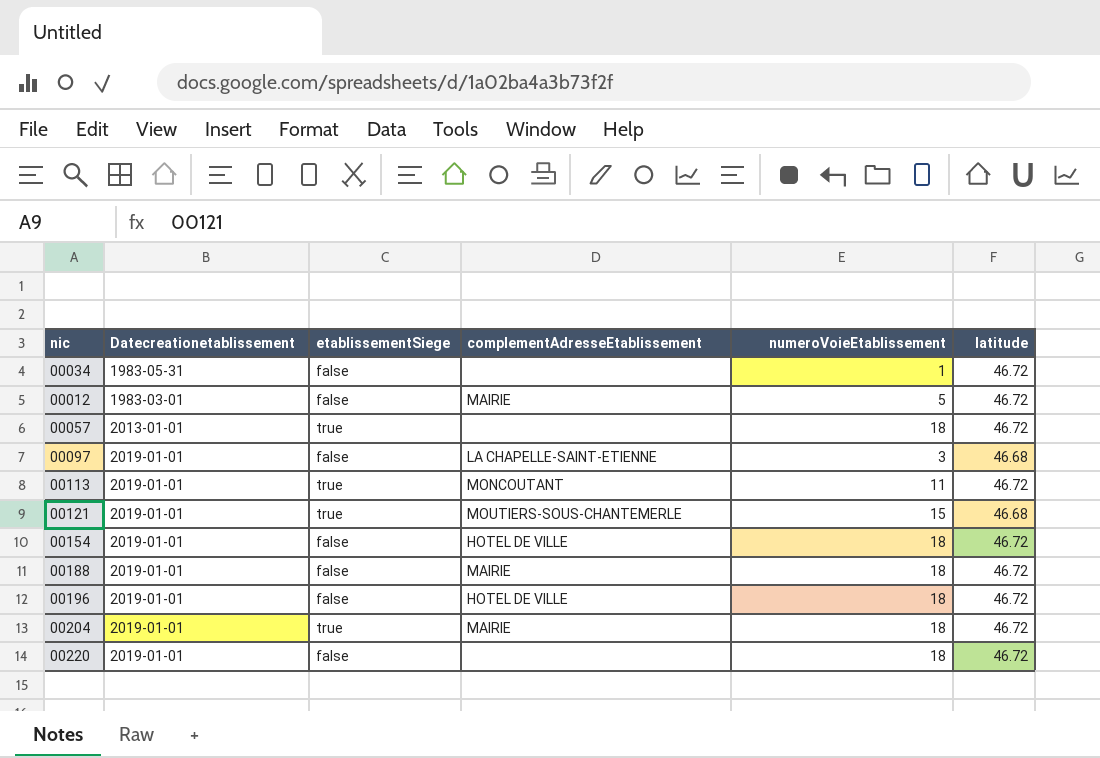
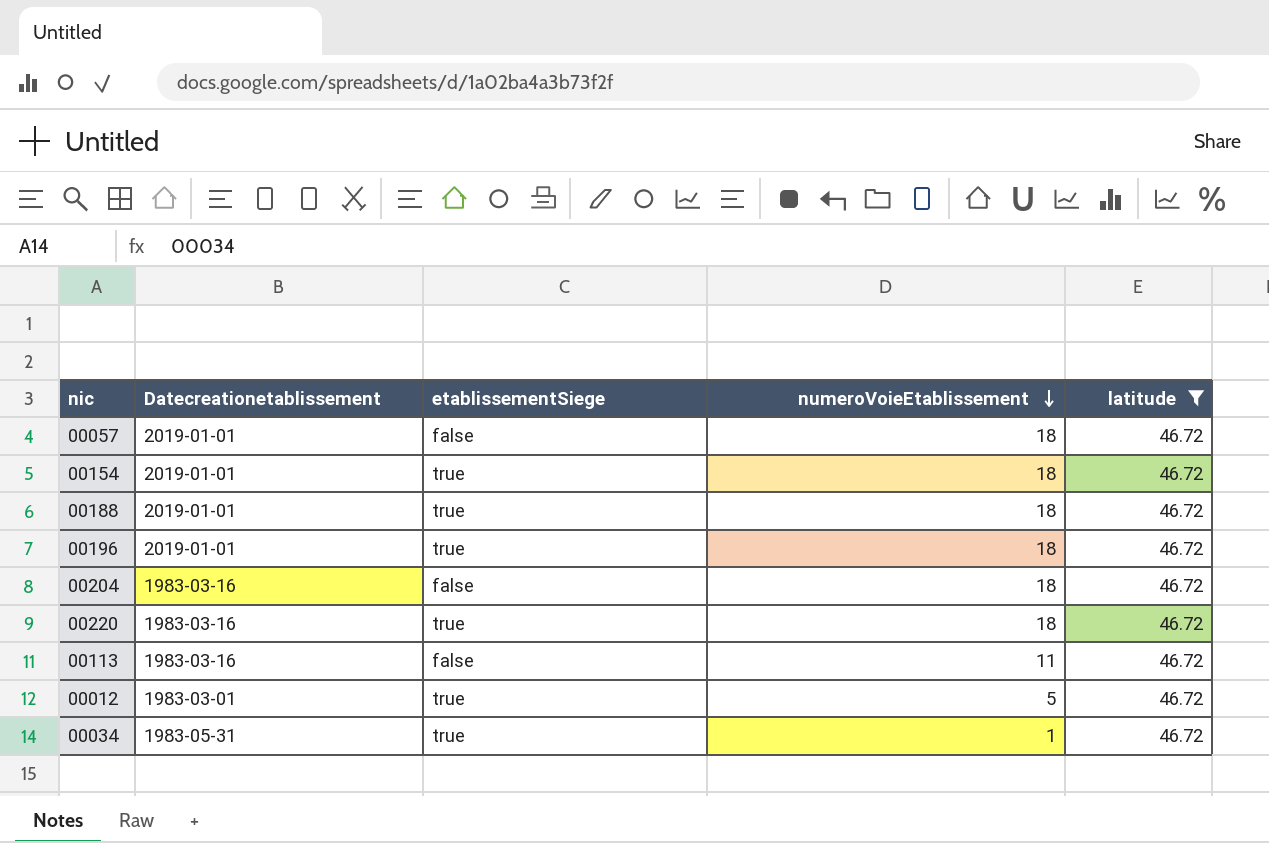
filter: none -> latitude = 46.72
row order: none -> numeroVoieEtablissement descending
column complementAdresseEtablissement | position: 4 -> none
00057 | Datecreationetablissement: 2013-01-01 -> 2019-01-01
00057 | etablissementSiege: true -> false
00154 | etablissementSiege: false -> true
00188 | etablissementSiege: false -> true
00196 | etablissementSiege: false -> true
00204 | Datecreationetablissement: 2019-01-01 -> 1983-03-16
00204 | etablissementSiege: true -> false
00220 | Datecreationetablissement: 2019-01-01 -> 1983-03-16
00220 | etablissementSiege: false -> true
00113 | Datecreationetablissement: 2019-01-01 -> 1983-03-16
00113 | etablissementSiege: true -> false
00012 | etablissementSiege: false -> true
00034 | etablissementSiege: false -> true

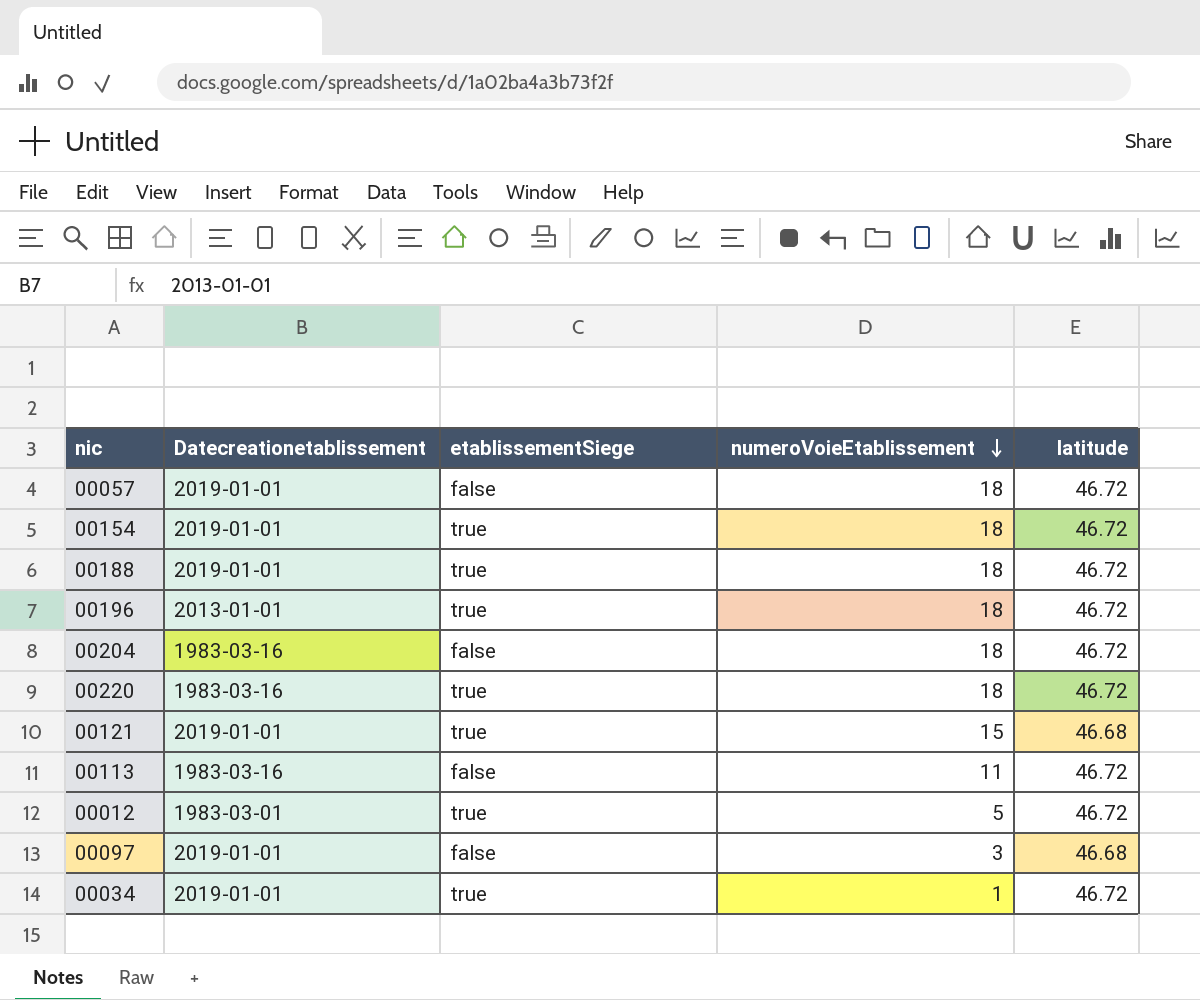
filter: latitude = 46.72 -> none
00196 | Datecreationetablissement: 2019-01-01 -> 2013-01-01
00034 | Datecreationetablissement: 1983-05-31 -> 2019-01-01

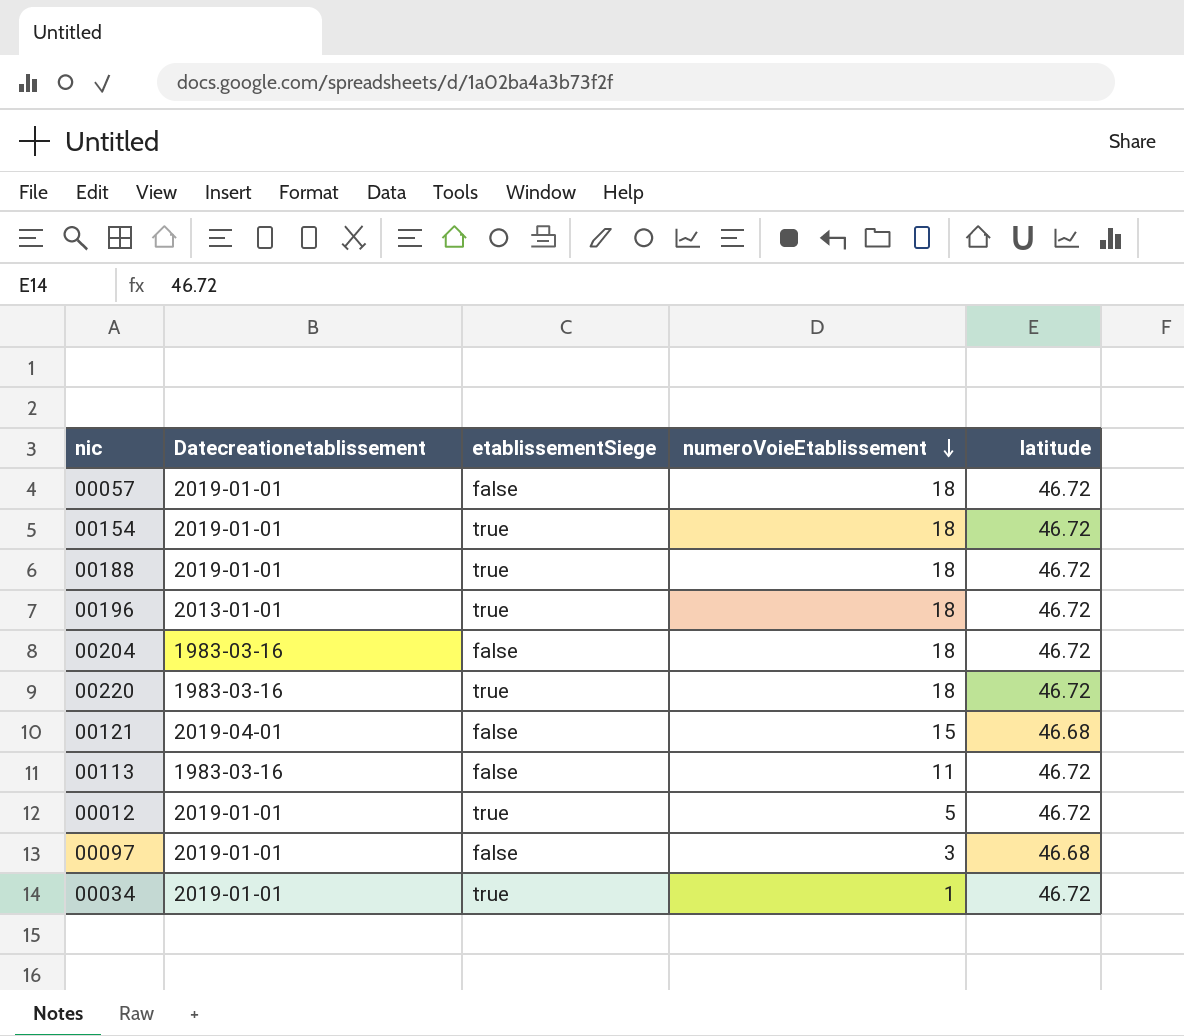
00121 | Datecreationetablissement: 2019-01-01 -> 2019-04-01
00121 | etablissementSiege: true -> false
00012 | Datecreationetablissement: 1983-03-01 -> 2019-01-01

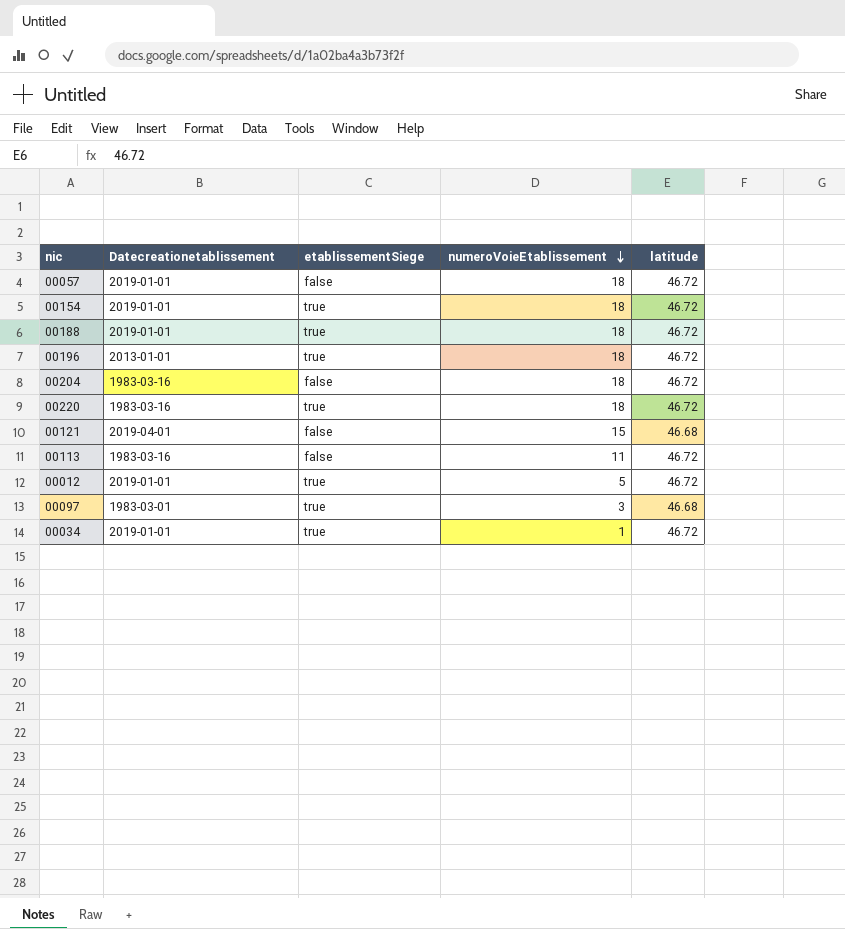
00097 | Datecreationetablissement: 2019-01-01 -> 1983-03-01
00097 | etablissementSiege: false -> true

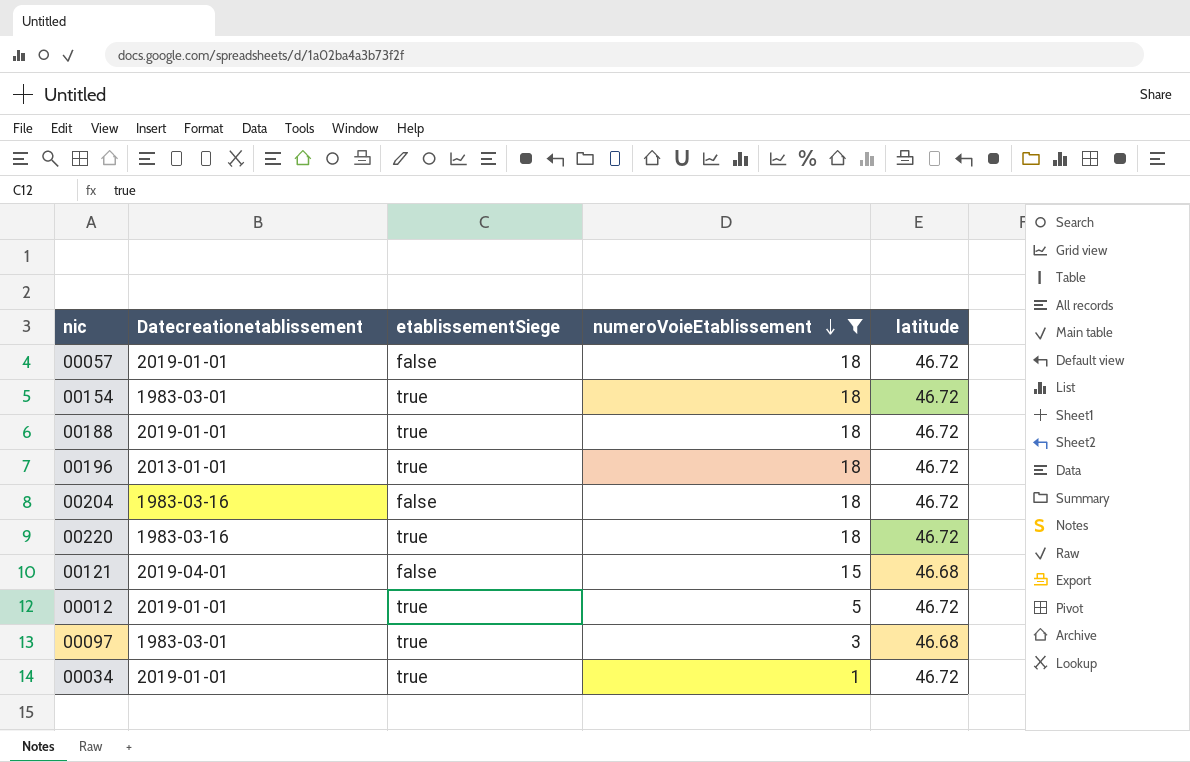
filter: none -> numeroVoieEtablissement != 11
00154 | Datecreationetablissement: 2019-01-01 -> 1983-03-01

